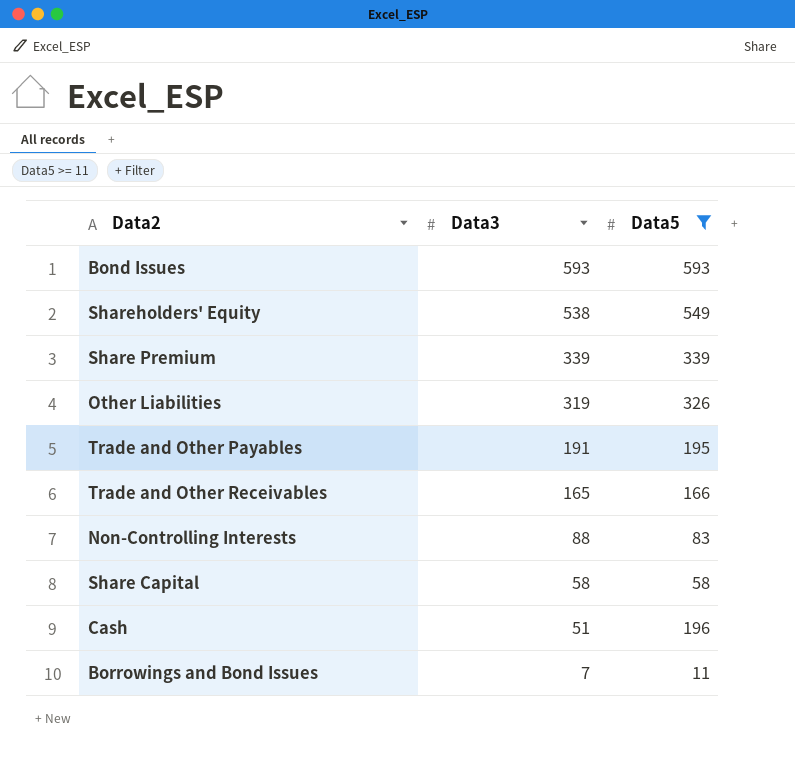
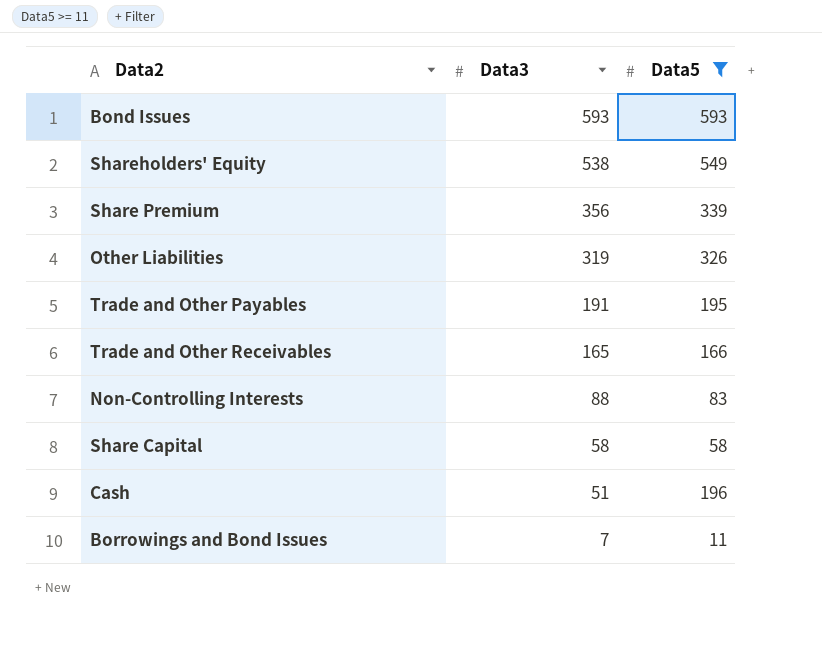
Share Premium | Data3: 339 -> 356

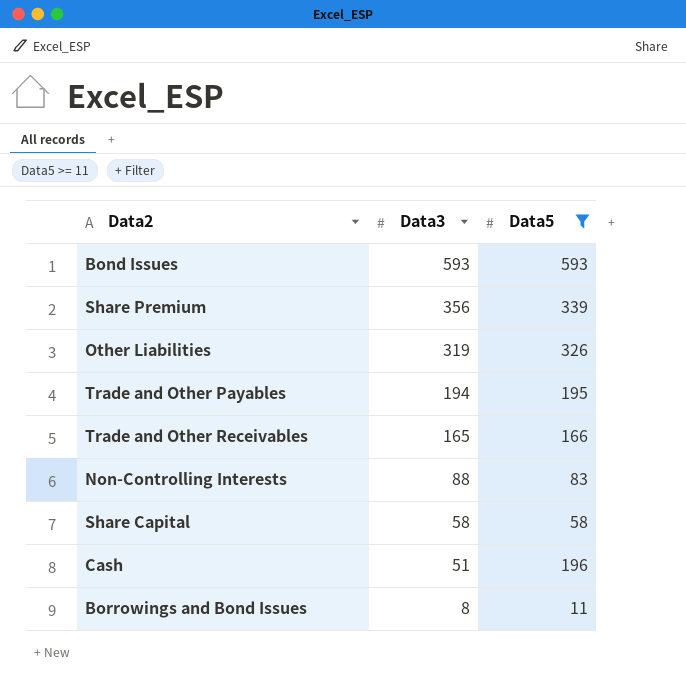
row Shareholders' Equity: 538 | 549 -> none
Trade and Other Payables | Data3: 191 -> 194
Borrowings and Bond Issues | Data3: 7 -> 8

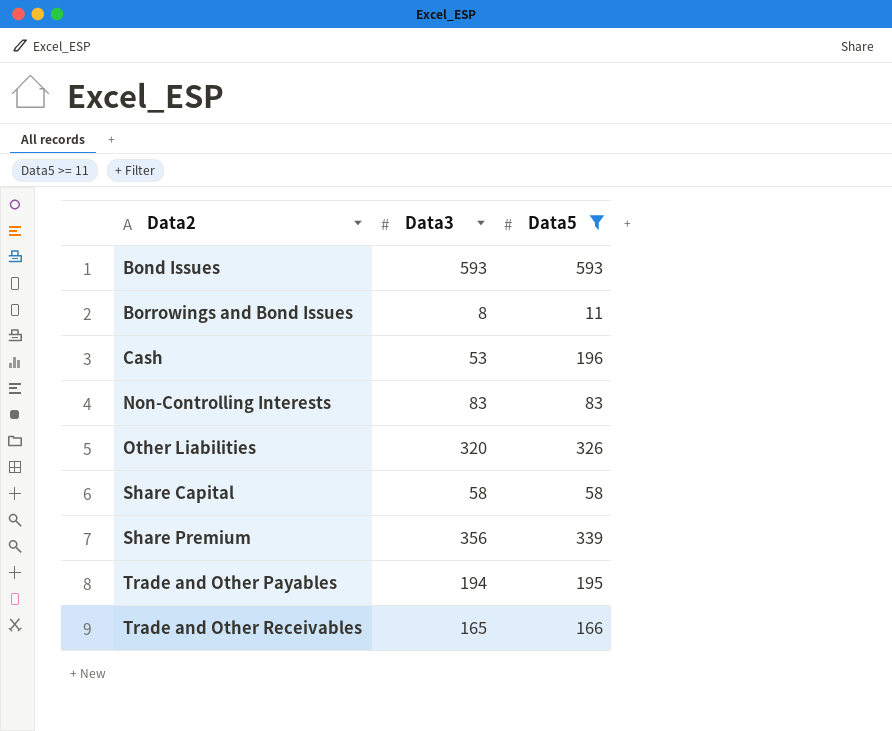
row order: Data3 descending -> Data2 ascending
Cash | Data3: 51 -> 53
Non-Controlling Interests | Data3: 88 -> 83
Other Liabilities | Data3: 319 -> 320

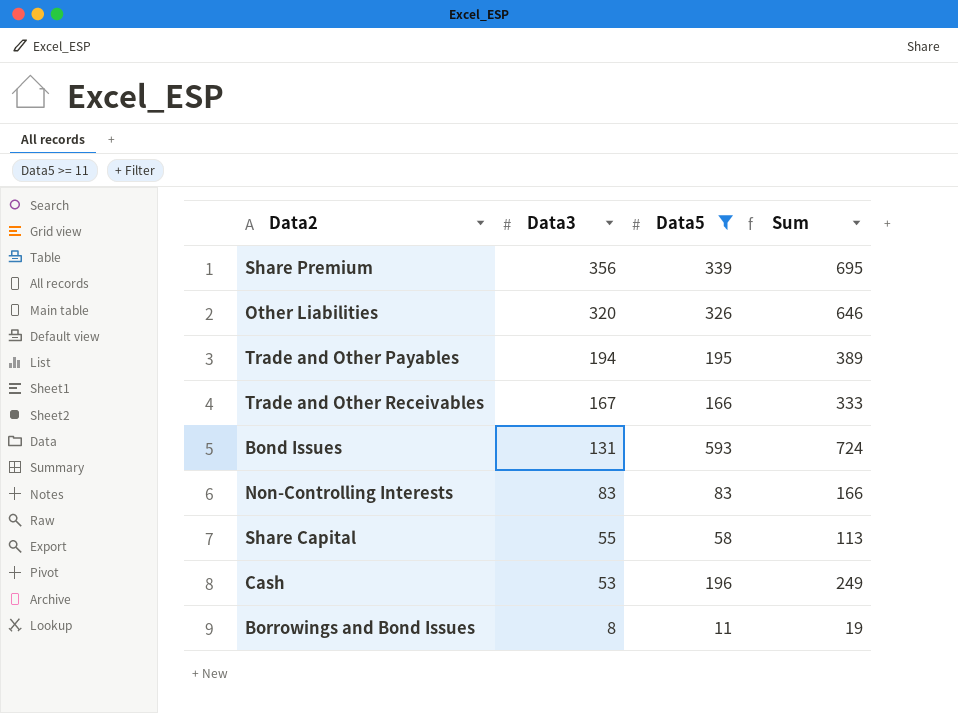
row order: Data2 ascending -> Data3 descending
column Sum | formula: none -> [Data3] + [Data5]
Trade and Other Receivables | Data3: 165 -> 167
Bond Issues | Data3: 593 -> 131
Share Capital | Data3: 58 -> 55

